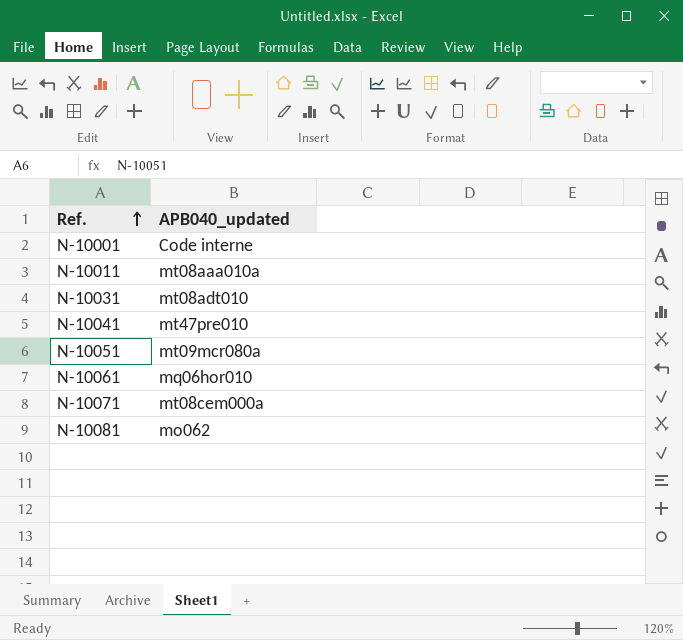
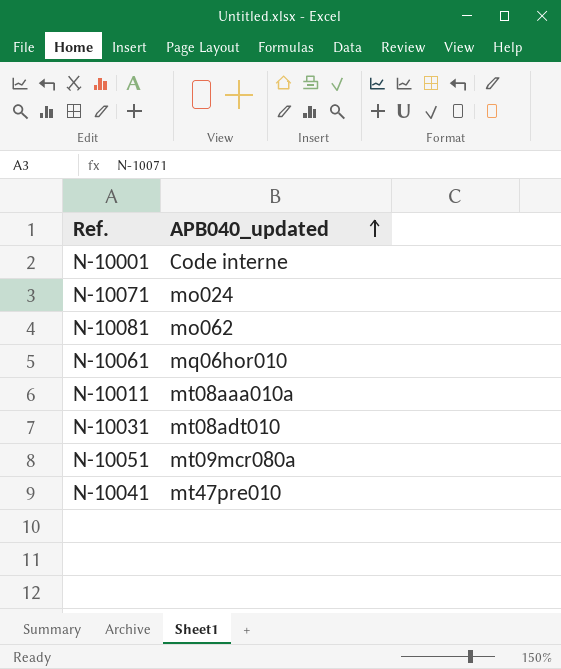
row order: Ref. ascending -> APB040_updated ascending
N-10071 | APB040_updated: mt08cem000a -> mo024

